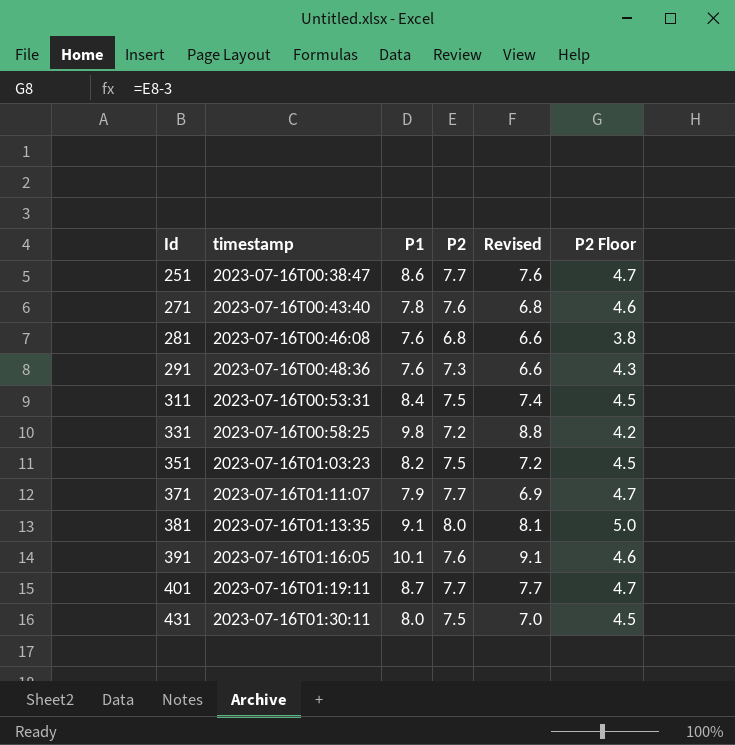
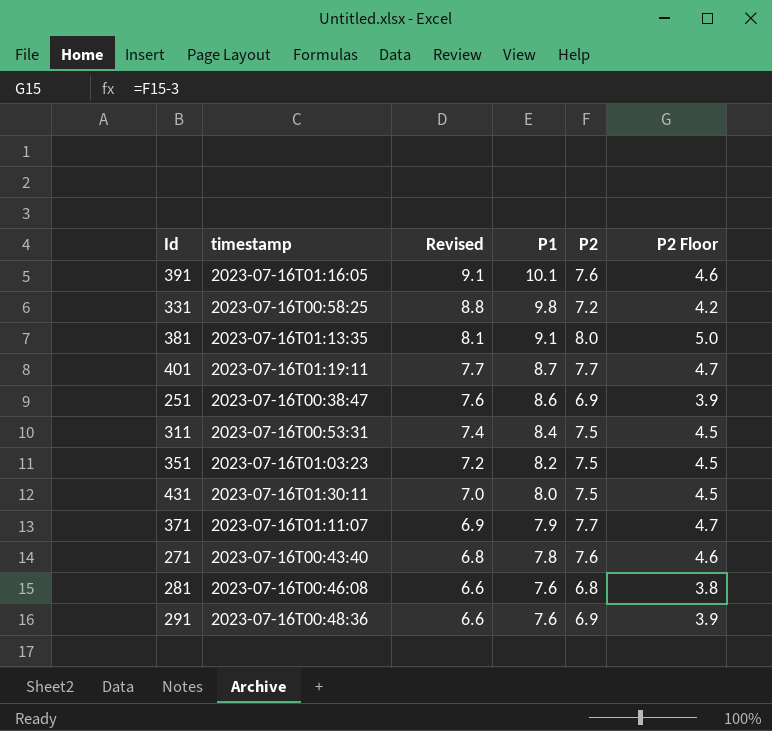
row order: Id ascending -> Revised descending
column Revised | position: 5 -> 3
251 | P2: 7.7 -> 6.9
251 | P2 Floor: 4.7 -> 3.9
291 | P2: 7.3 -> 6.9
291 | P2 Floor: 4.3 -> 3.9

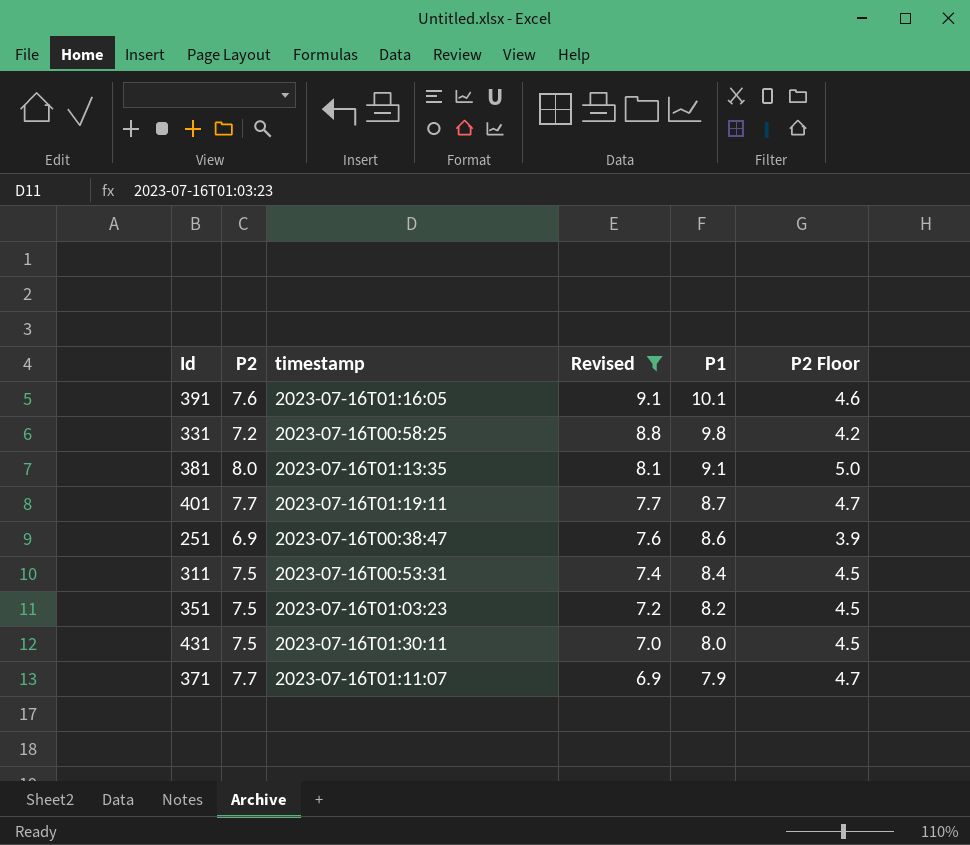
filter: none -> Revised >= 6.9
column P2 | position: 5 -> 2

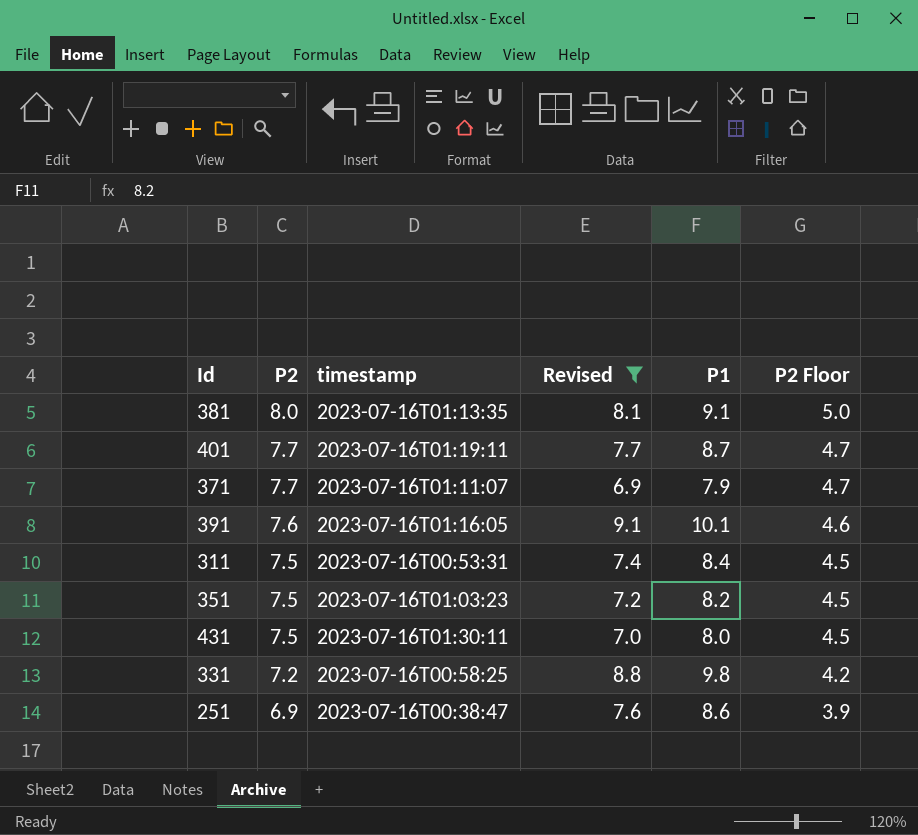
row order: Revised descending -> P2 descending

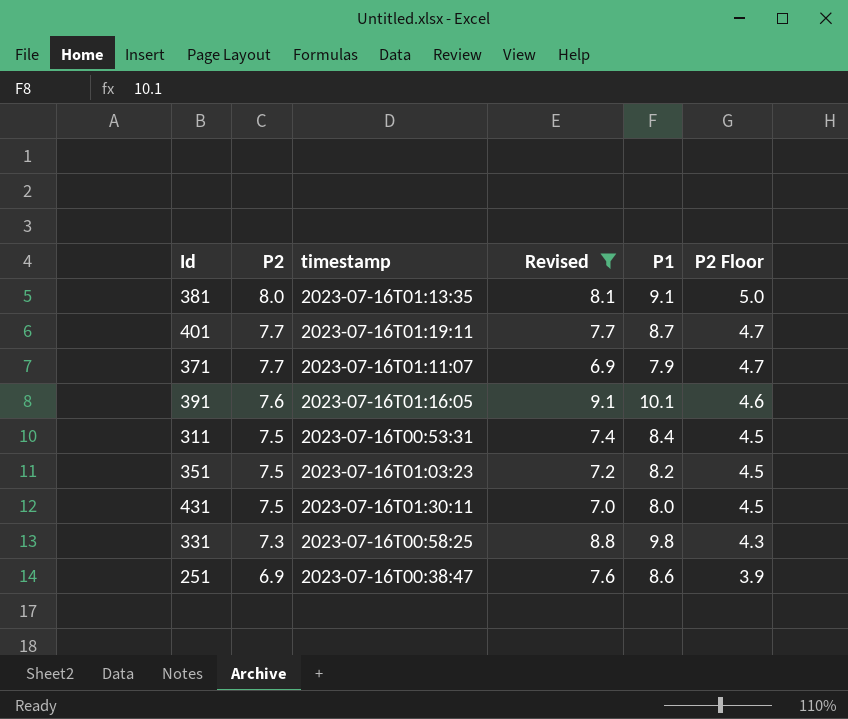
331 | P2: 7.2 -> 7.3
331 | P2 Floor: 4.2 -> 4.3

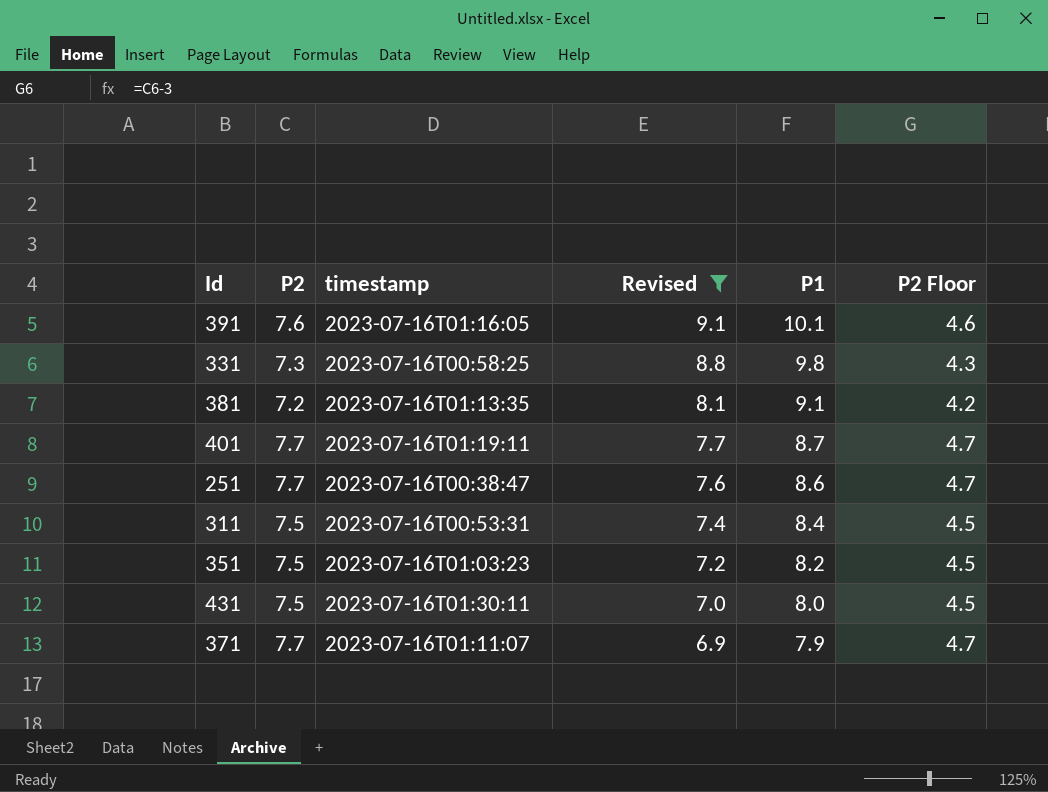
row order: P2 descending -> Revised descending
381 | P2: 8.0 -> 7.2
381 | P2 Floor: 5.0 -> 4.2
251 | P2: 6.9 -> 7.7
251 | P2 Floor: 3.9 -> 4.7

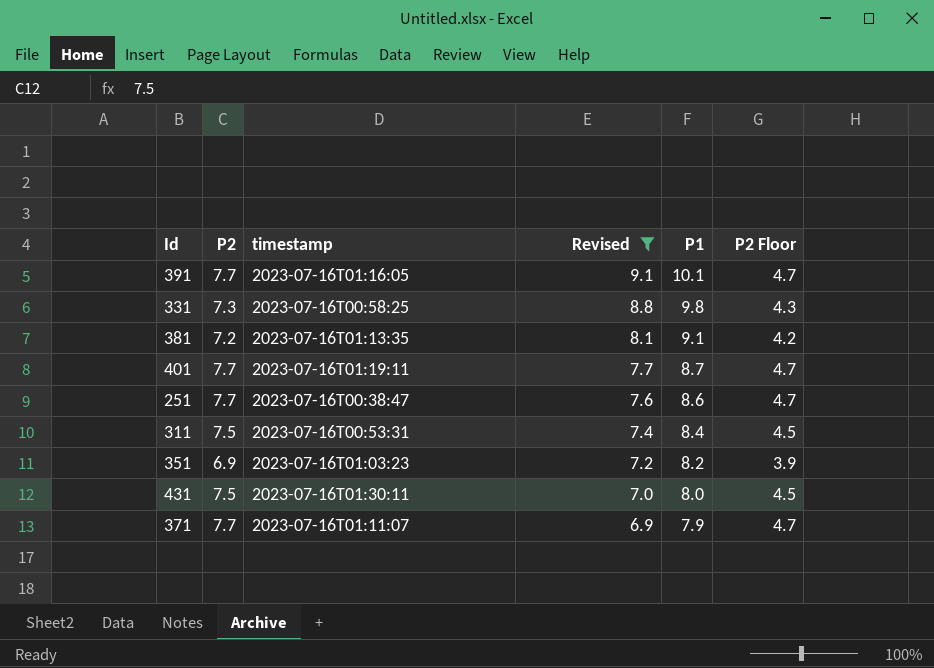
391 | P2: 7.6 -> 7.7
391 | P2 Floor: 4.6 -> 4.7
351 | P2: 7.5 -> 6.9
351 | P2 Floor: 4.5 -> 3.9

